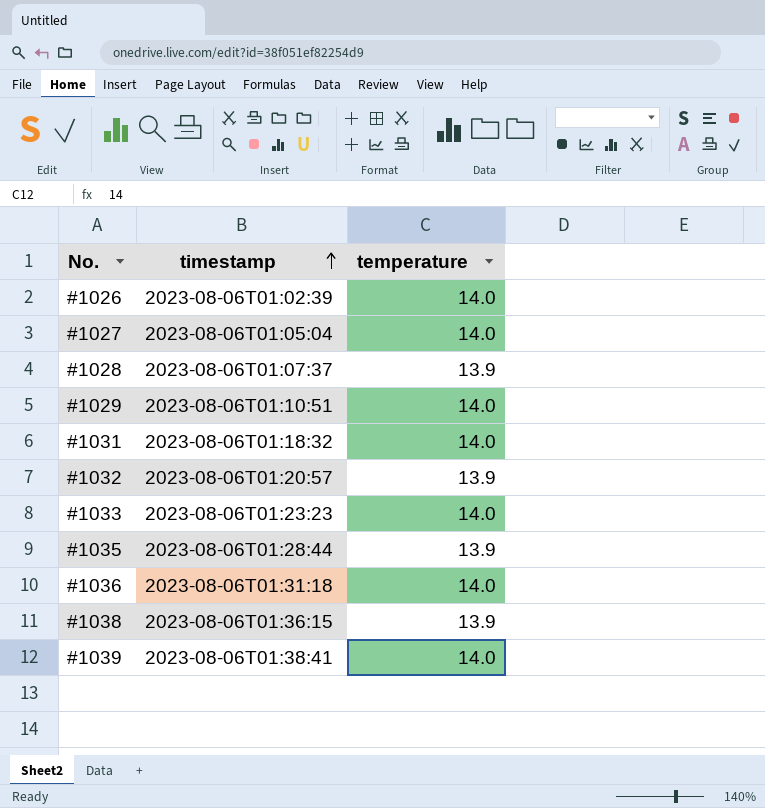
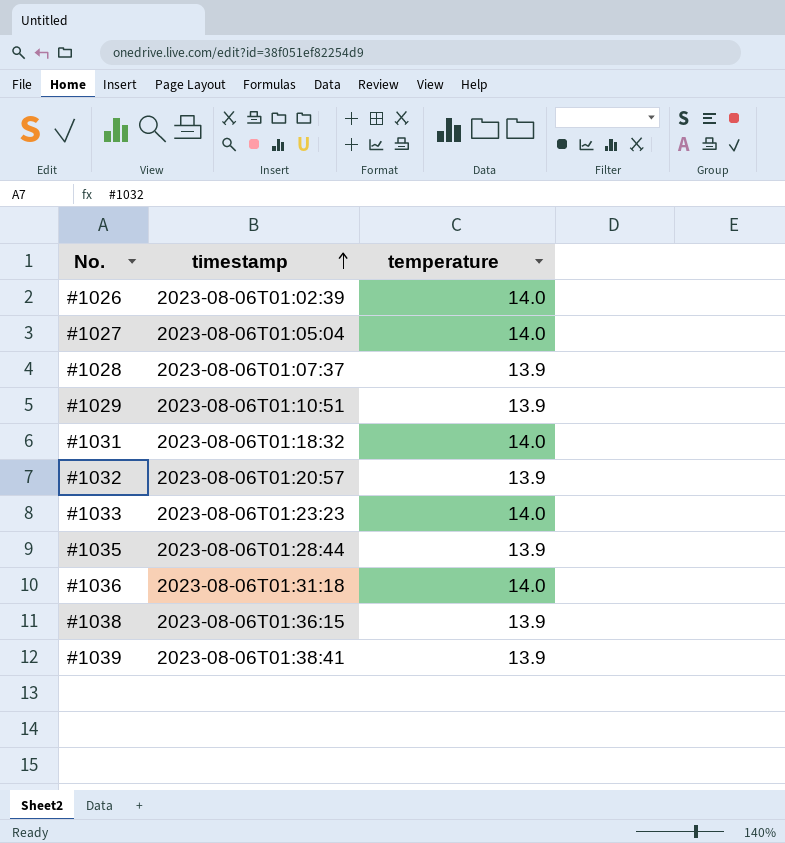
#1029 | temperature: 14.0 -> 13.9
#1039 | temperature: 14.0 -> 13.9

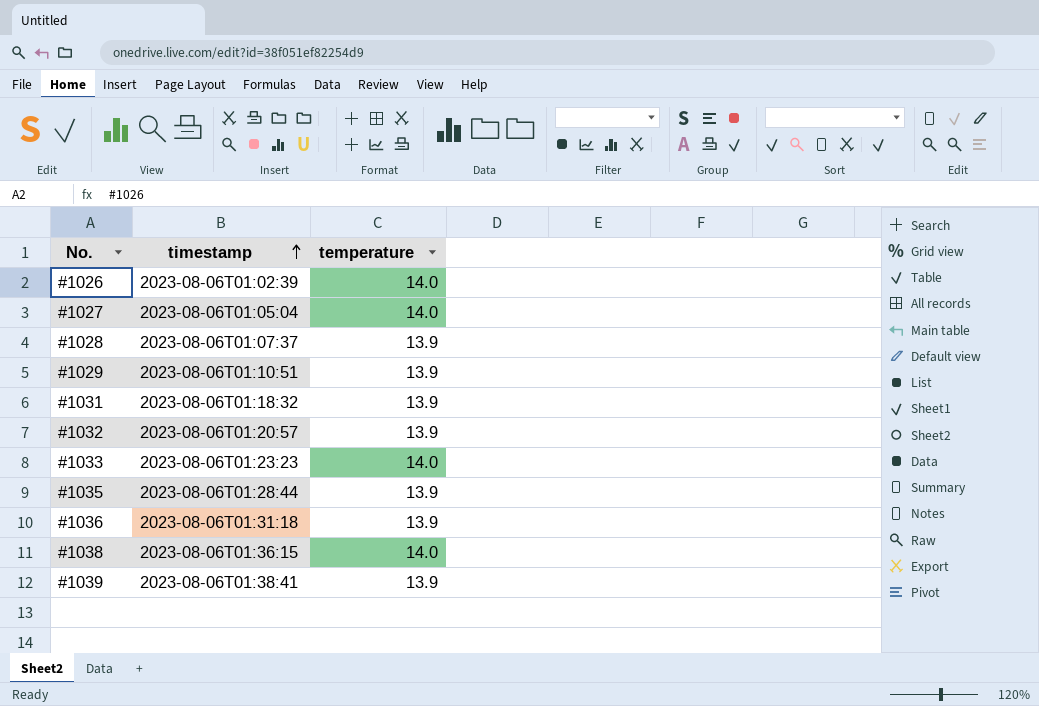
#1031 | temperature: 14.0 -> 13.9
#1036 | temperature: 14.0 -> 13.9
#1038 | temperature: 13.9 -> 14.0

